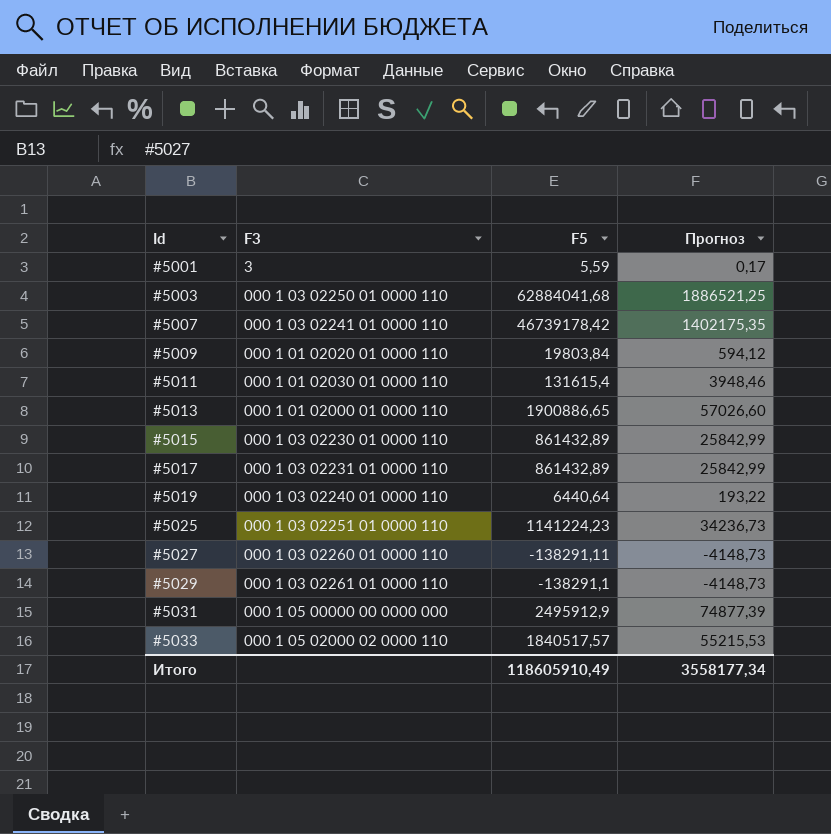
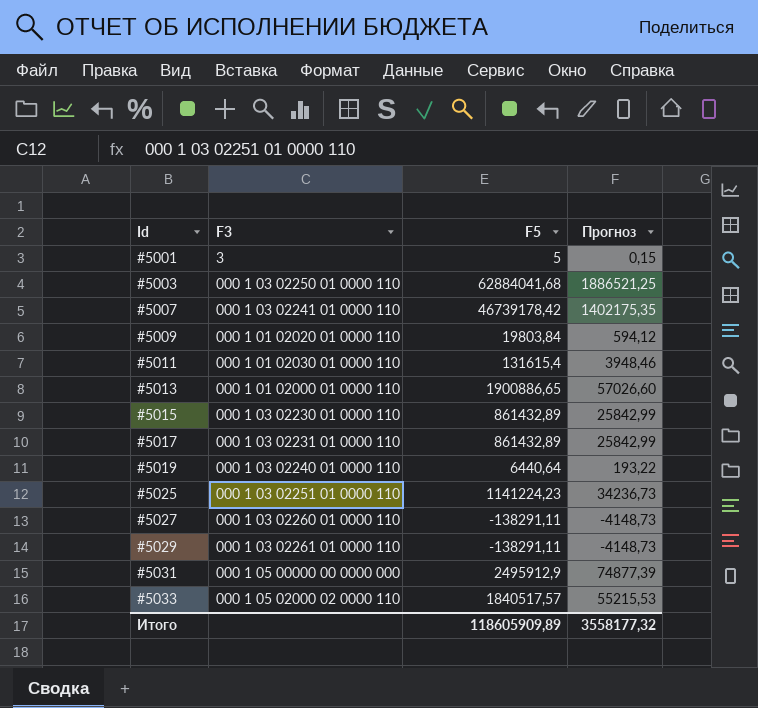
#5001 | F5: 5,59 -> 5
#5001 | Прогноз: 0,17 -> 0,15
#5029 | F5: -138291,1 -> -138291,11
Итого | F5: 118605910,49 -> 118605909,89
Итого | Прогноз: 3558177,34 -> 3558177,32

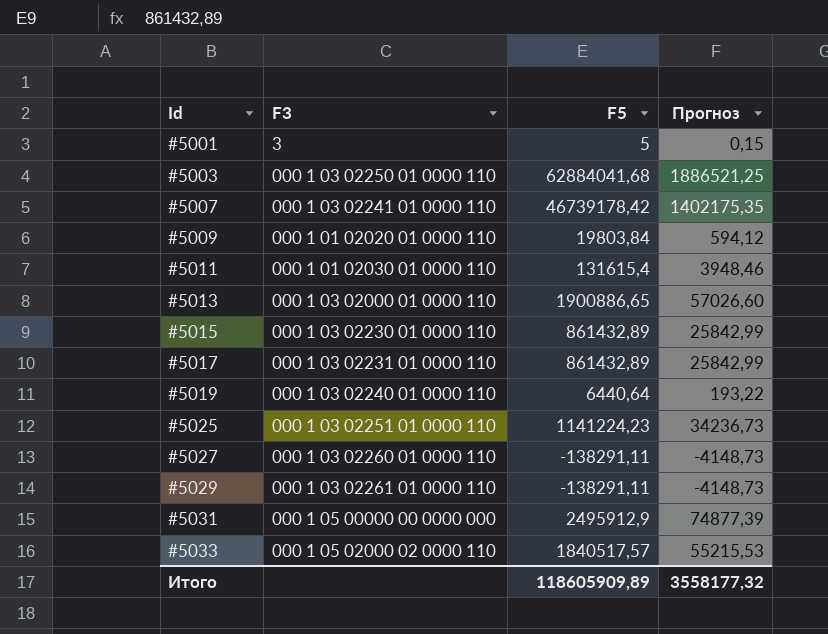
#5013 | F3: 000 1 01 02000 01 0000 110 -> 000 1 03 02000 01 0000 110

